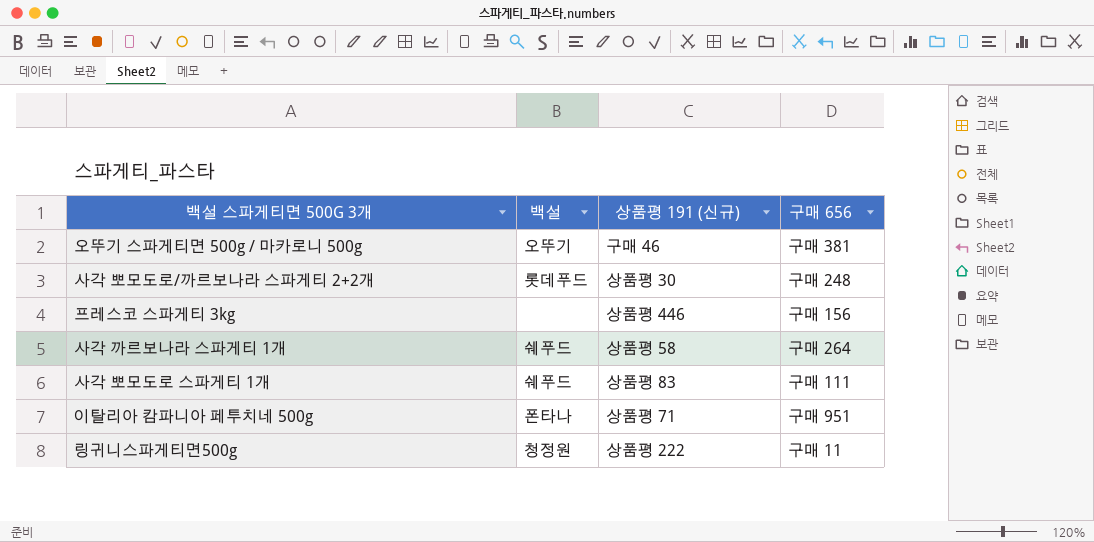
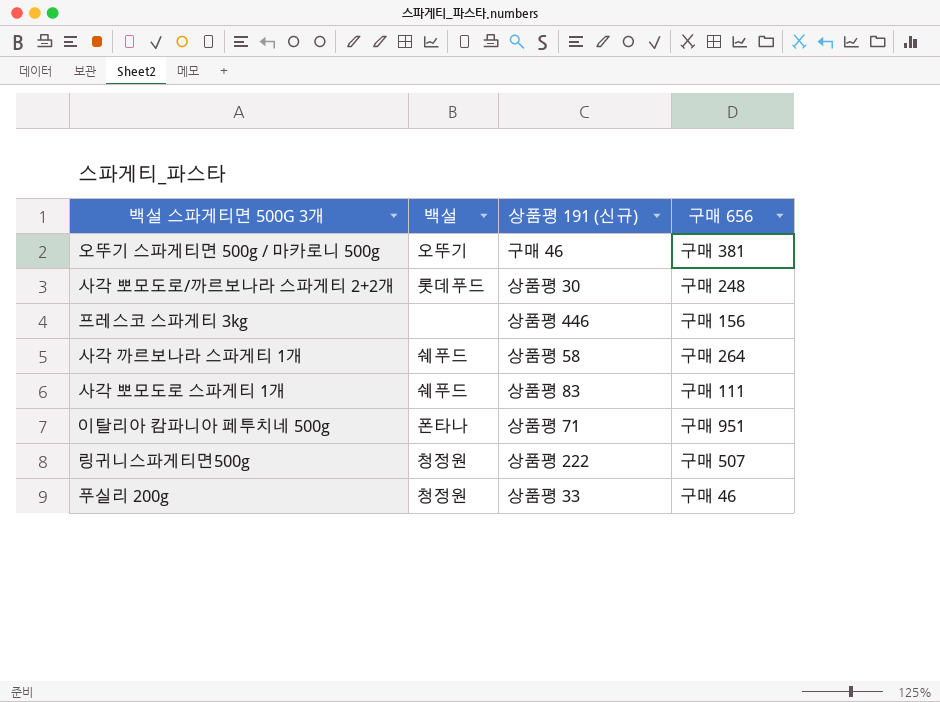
링귀니스파게티면500g | 구매 656: 구매 11 -> 구매 507
row 푸실리 200g: none -> 청정원 | 상품평 33 | 구매 46

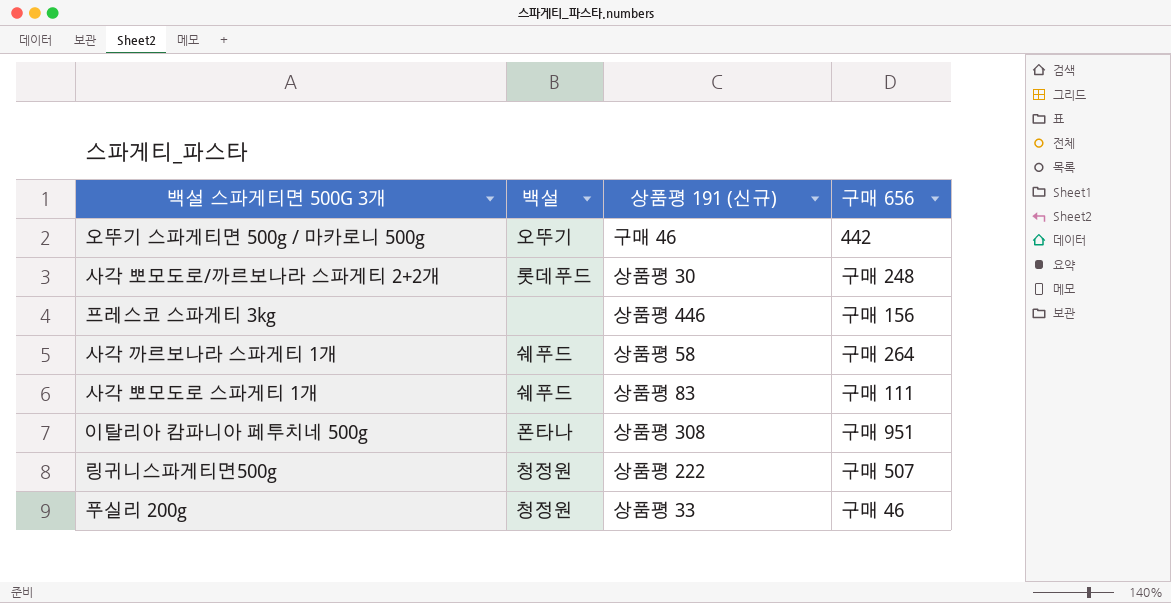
오뚜기 스파게티면 500g / 마카로니 500g | 구매 656: 구매 381 -> 442
이탈리아 캄파니아 페투치네 500g | 상품평 191 (신규): 상품평 71 -> 상품평 308

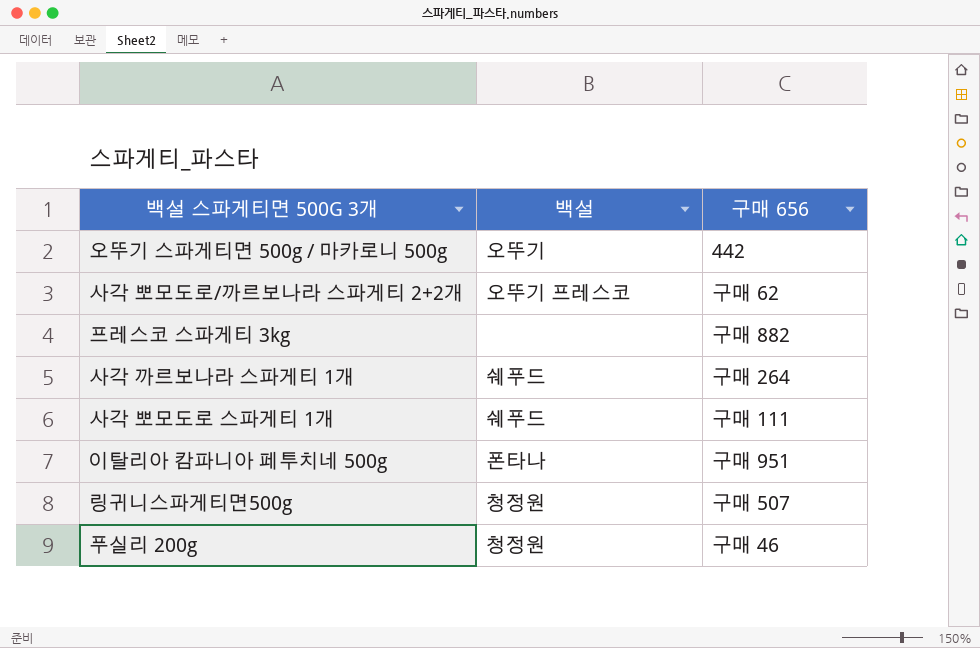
column 상품평 191 (신규) | position: 3 -> none
사각 뽀모도로/까르보나라 스파게티 2+2개 | 백설: 롯데푸드 -> 오뚜기 프레스코
사각 뽀모도로/까르보나라 스파게티 2+2개 | 구매 656: 구매 248 -> 구매 62
프레스코 스파게티 3kg | 구매 656: 구매 156 -> 구매 882

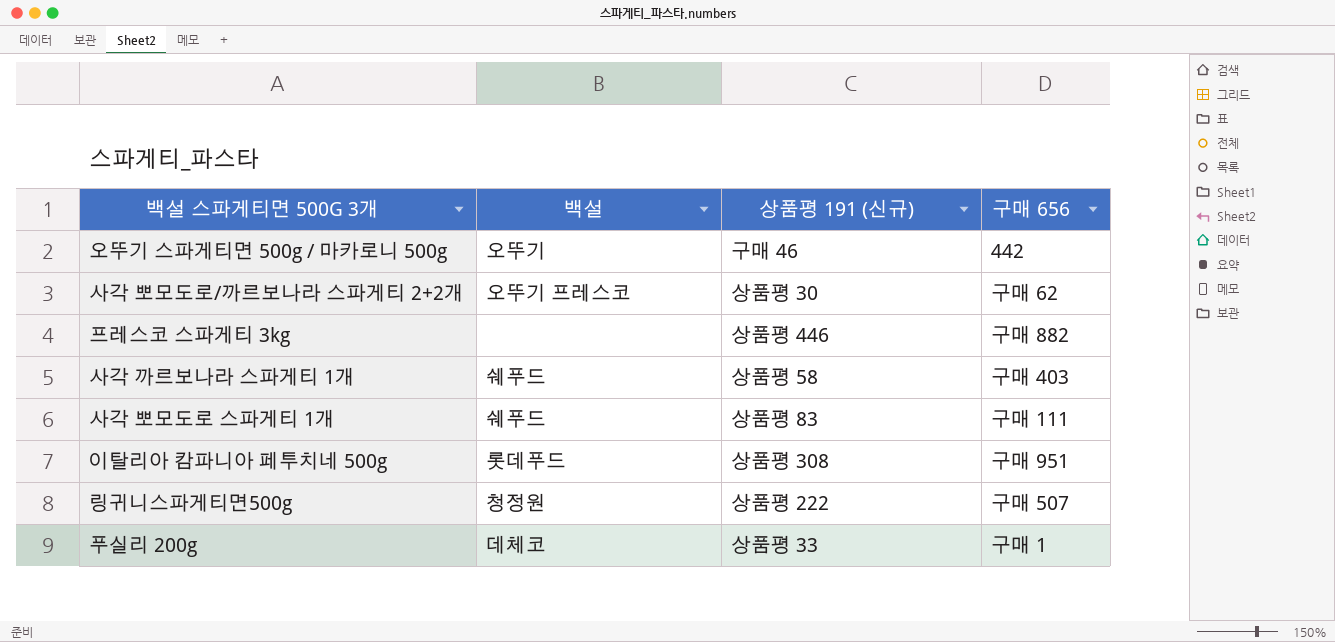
column 상품평 191 (신규) | position: none -> 3
사각 까르보나라 스파게티 1개 | 구매 656: 구매 264 -> 구매 403
이탈리아 캄파니아 페투치네 500g | 백설: 폰타나 -> 롯데푸드
푸실리 200g | 백설: 청정원 -> 데체코
푸실리 200g | 구매 656: 구매 46 -> 구매 1

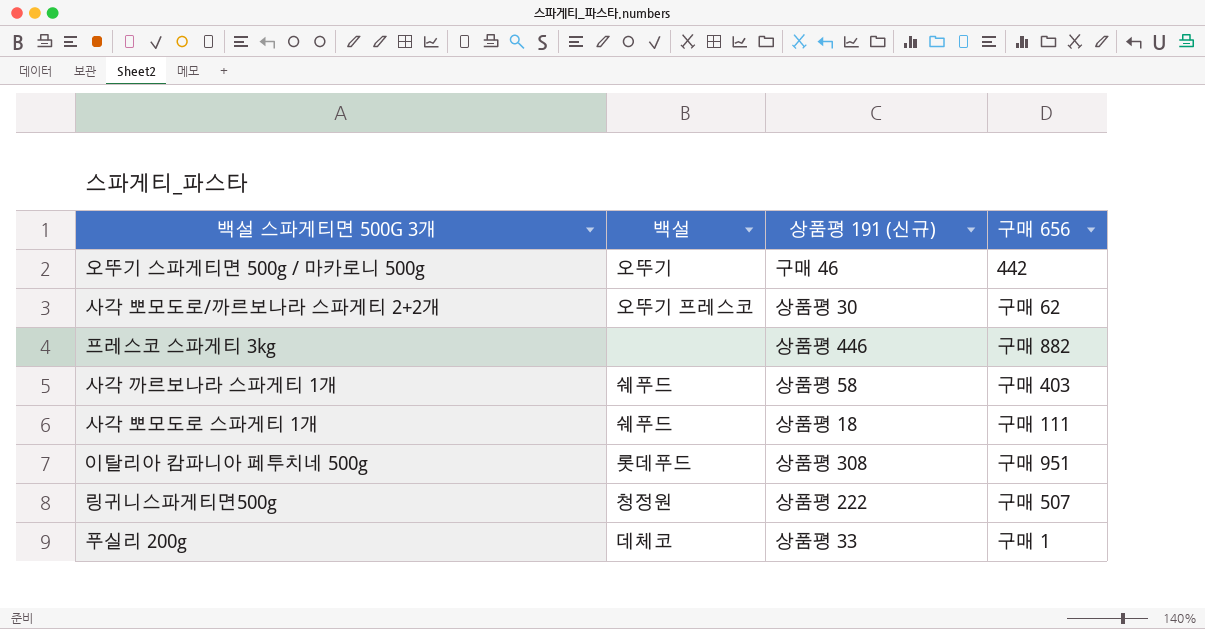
사각 뽀모도로 스파게티 1개 | 상품평 191 (신규): 상품평 83 -> 상품평 18

